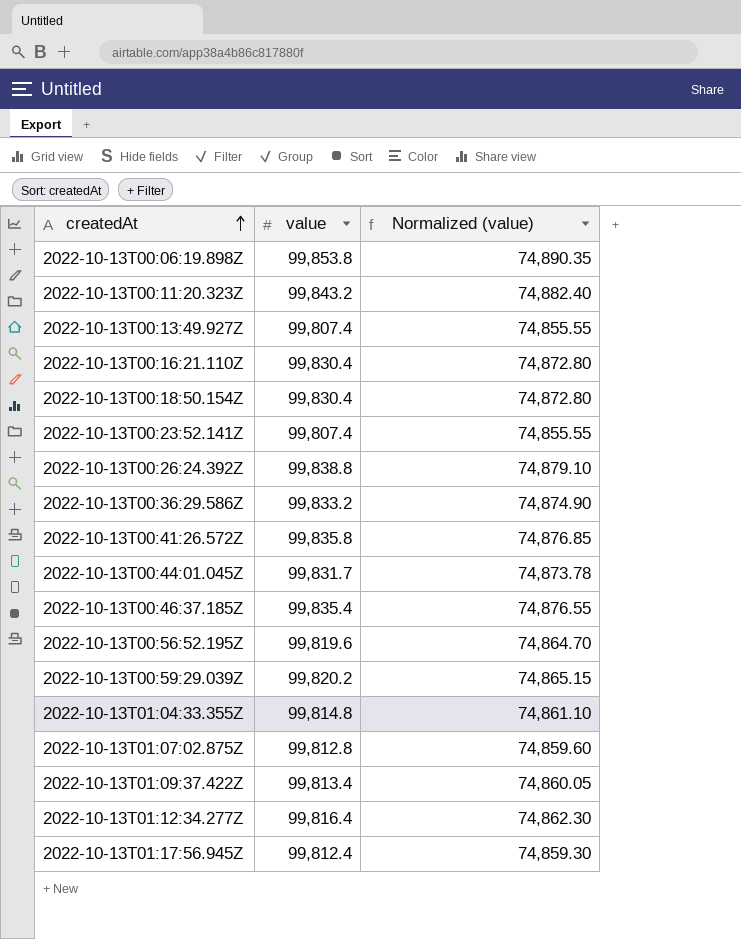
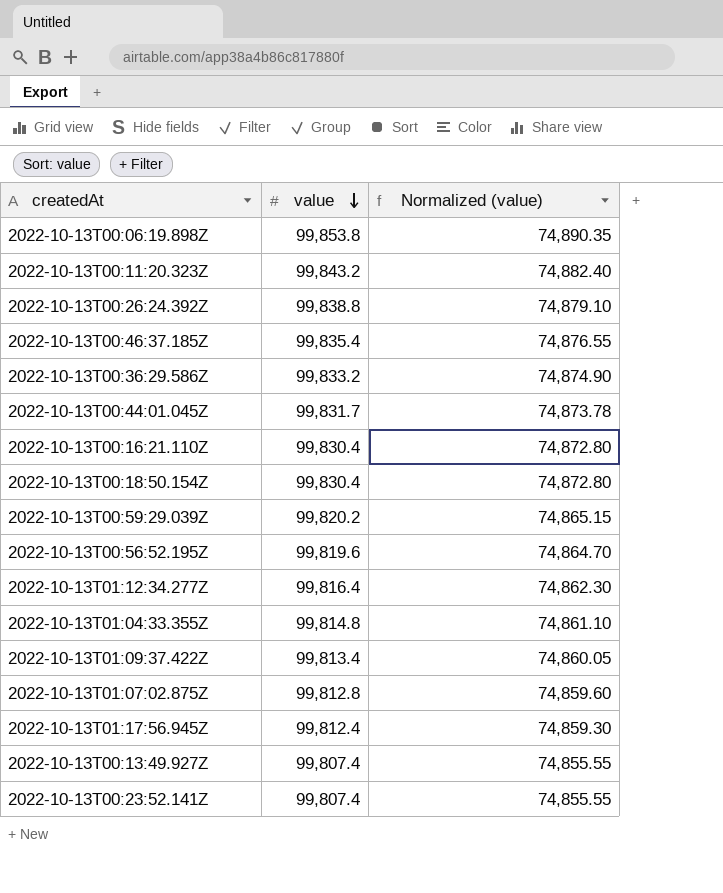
row order: createdAt ascending -> value descending
row 2022-10-13T00:41:26.572Z: 99,835.8 | 74,876.85 -> none

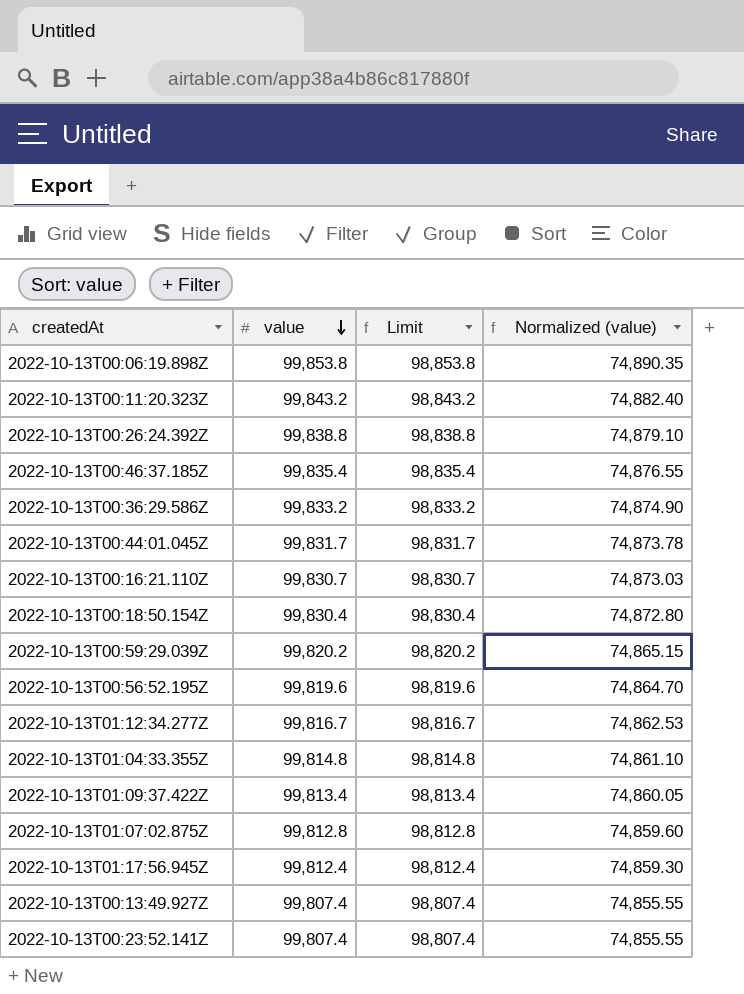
column Limit | formula: none -> [value] - 1000
2022-10-13T00:16:21.110Z | value: 99,830.4 -> 99,830.7
2022-10-13T00:16:21.110Z | Normalized (value): 74,872.80 -> 74,873.03
2022-10-13T01:12:34.277Z | value: 99,816.4 -> 99,816.7
2022-10-13T01:12:34.277Z | Normalized (value): 74,862.30 -> 74,862.53

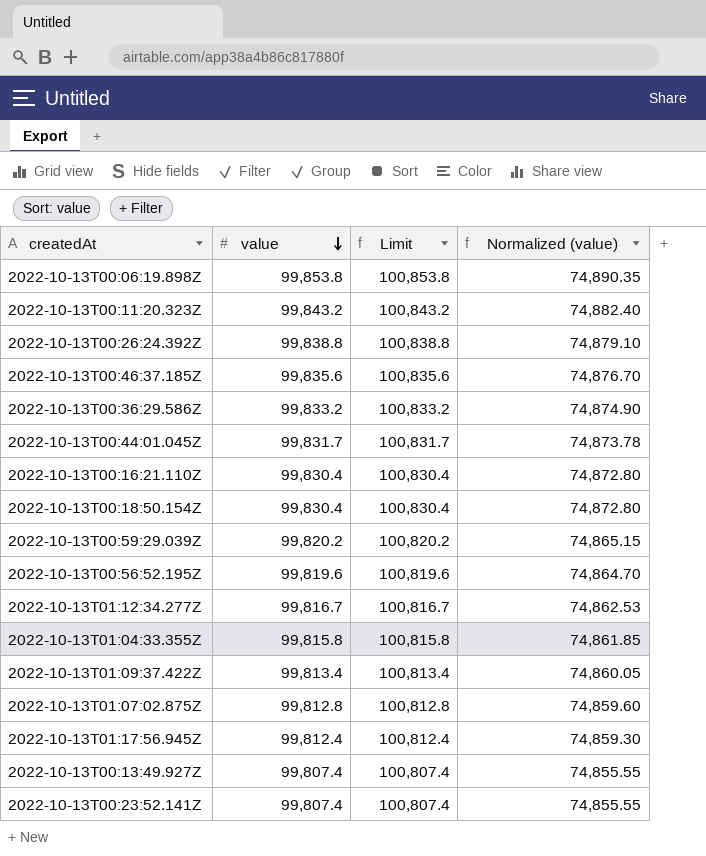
column Limit | formula: [value] - 1000 -> [value] + 1000
2022-10-13T00:46:37.185Z | value: 99,835.4 -> 99,835.6
2022-10-13T00:46:37.185Z | Normalized (value): 74,876.55 -> 74,876.70
2022-10-13T00:16:21.110Z | value: 99,830.7 -> 99,830.4
2022-10-13T00:16:21.110Z | Normalized (value): 74,873.03 -> 74,872.80
2022-10-13T01:04:33.355Z | value: 99,814.8 -> 99,815.8
2022-10-13T01:04:33.355Z | Normalized (value): 74,861.10 -> 74,861.85

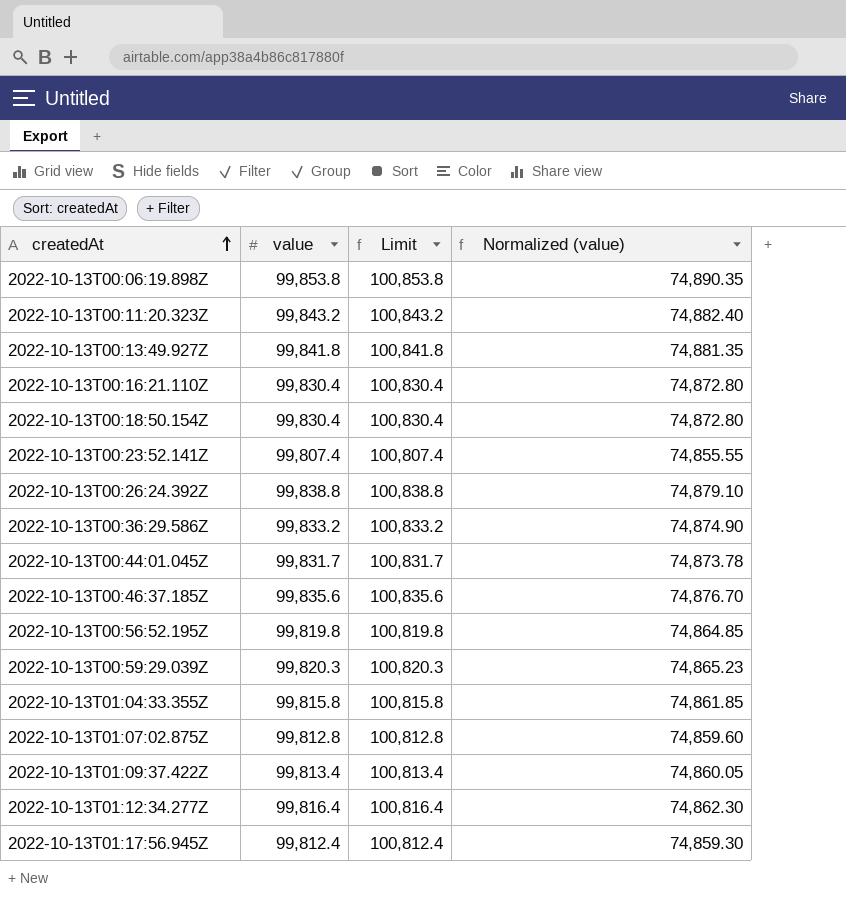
row order: value descending -> createdAt ascending
2022-10-13T00:13:49.927Z | value: 99,807.4 -> 99,841.8
2022-10-13T00:13:49.927Z | Limit: 100,807.4 -> 100,841.8
2022-10-13T00:13:49.927Z | Normalized (value): 74,855.55 -> 74,881.35
2022-10-13T00:56:52.195Z | value: 99,819.6 -> 99,819.8
2022-10-13T00:56:52.195Z | Limit: 100,819.6 -> 100,819.8
2022-10-13T00:56:52.195Z | Normalized (value): 74,864.70 -> 74,864.85
2022-10-13T00:59:29.039Z | value: 99,820.2 -> 99,820.3
2022-10-13T00:59:29.039Z | Limit: 100,820.2 -> 100,820.3
2022-10-13T00:59:29.039Z | Normalized (value): 74,865.15 -> 74,865.23
2022-10-13T01:12:34.277Z | value: 99,816.7 -> 99,816.4
2022-10-13T01:12:34.277Z | Limit: 100,816.7 -> 100,816.4
2022-10-13T01:12:34.277Z | Normalized (value): 74,862.53 -> 74,862.30

